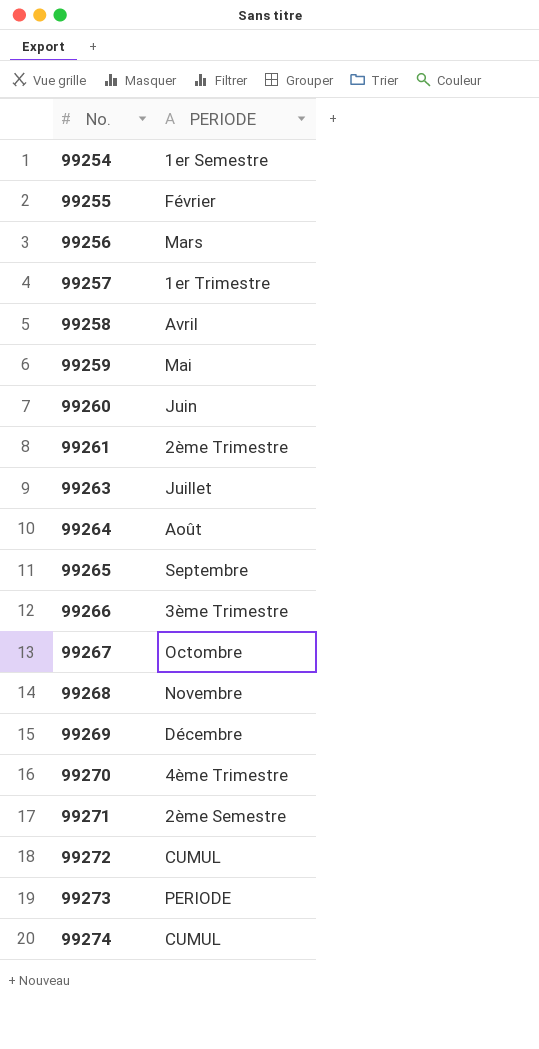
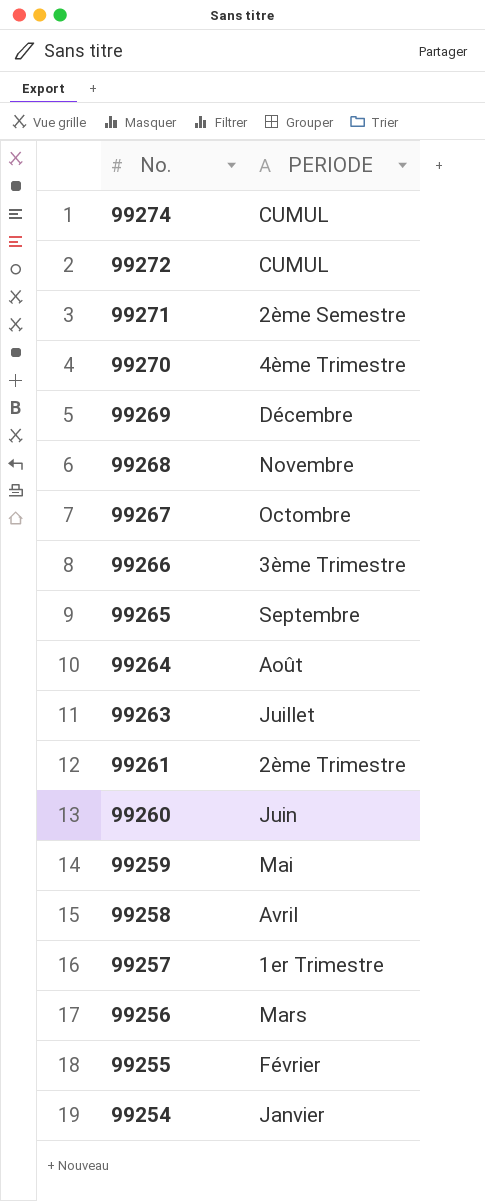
row order: No. ascending -> No. descending
row 99273: PERIODE -> none
99254 | PERIODE: 1er Semestre -> Janvier

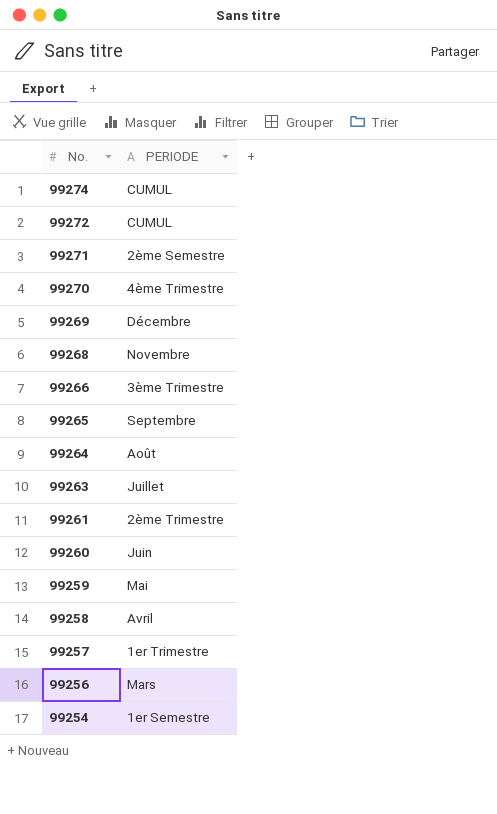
row 99267: Octombre -> none
row 99255: Février -> none
99254 | PERIODE: Janvier -> 1er Semestre

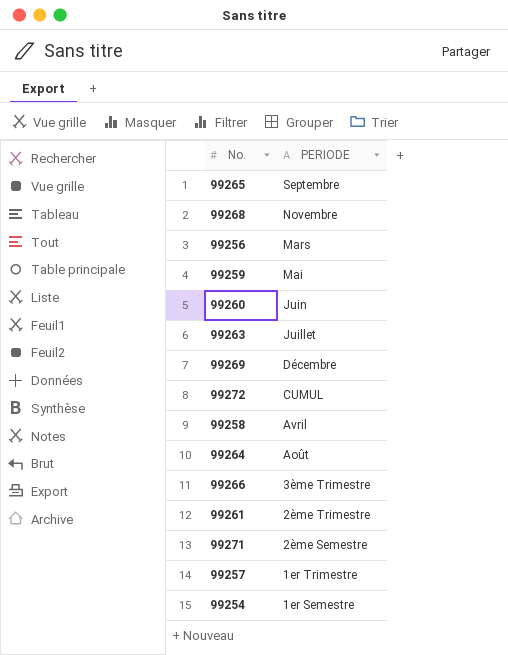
row order: No. descending -> PERIODE descending
row 99274: CUMUL -> none
row 99270: 4ème Trimestre -> none

